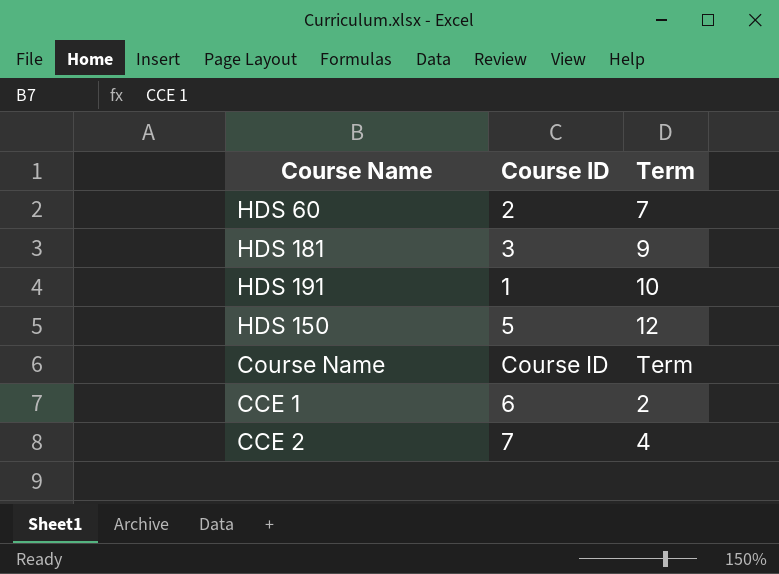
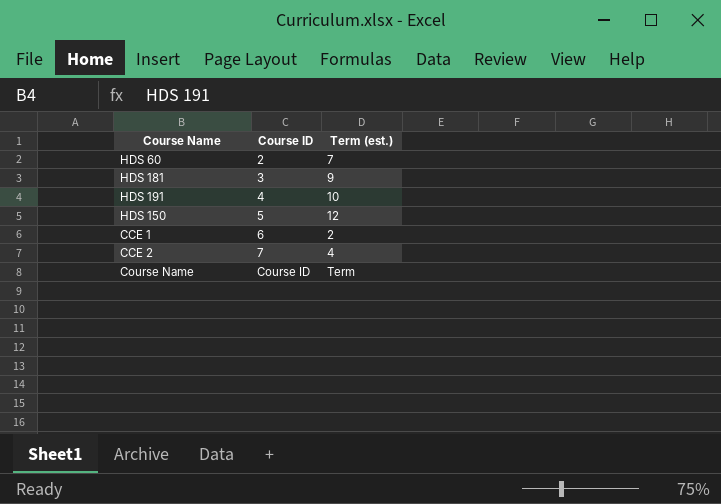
row order: none -> Course ID ascending
column name: Term -> Term (est.)
HDS 191 | Course ID: 1 -> 4

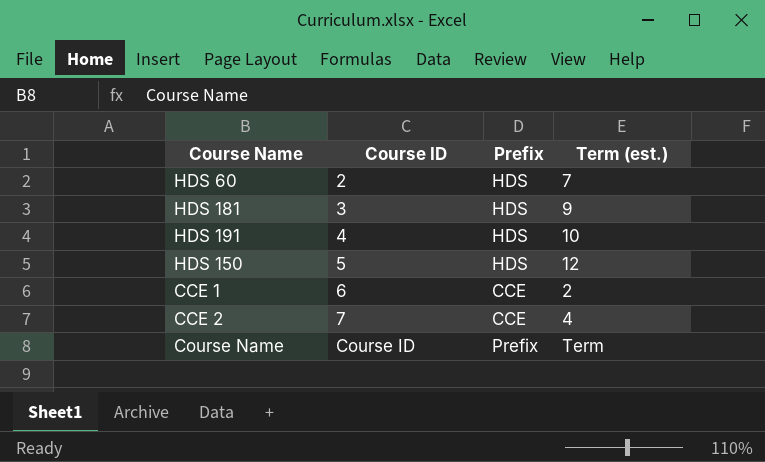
column Prefix | position: none -> 3

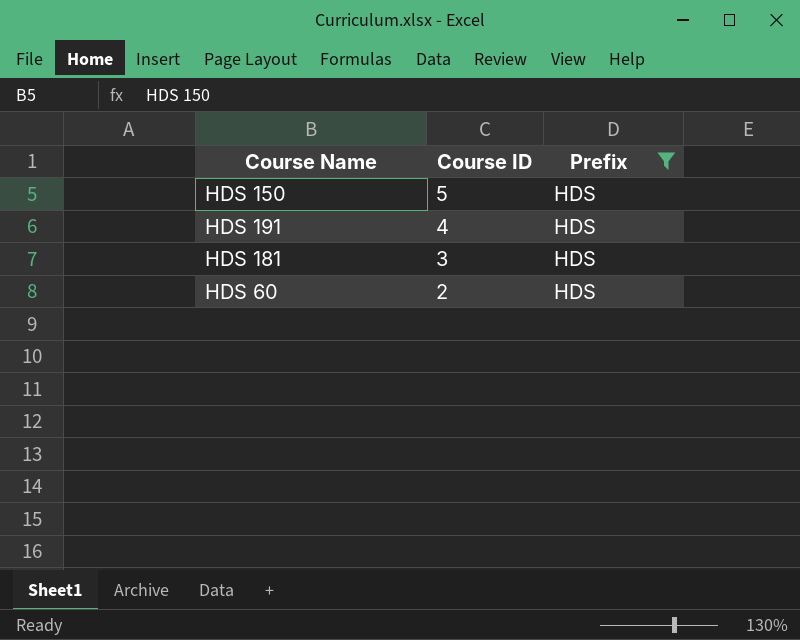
filter: none -> Prefix = HDS
row order: Course ID ascending -> Course ID descending
column Term (est.) | position: 4 -> none

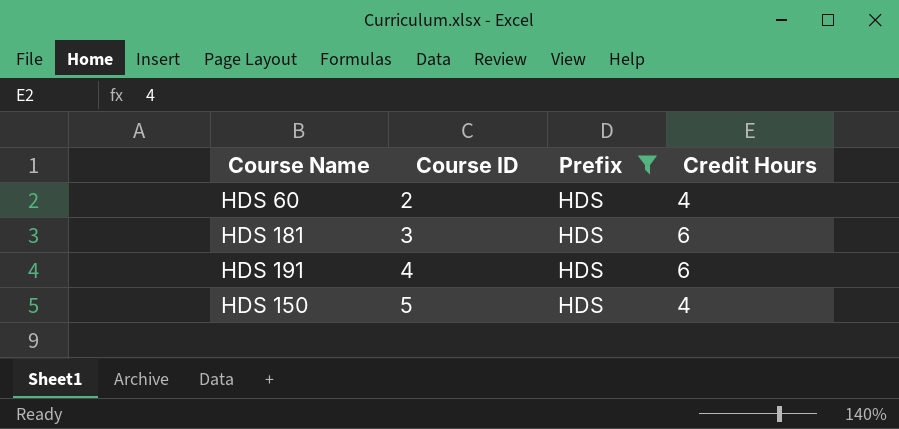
row order: Course ID descending -> Course ID ascending
column Credit Hours | position: none -> 4

